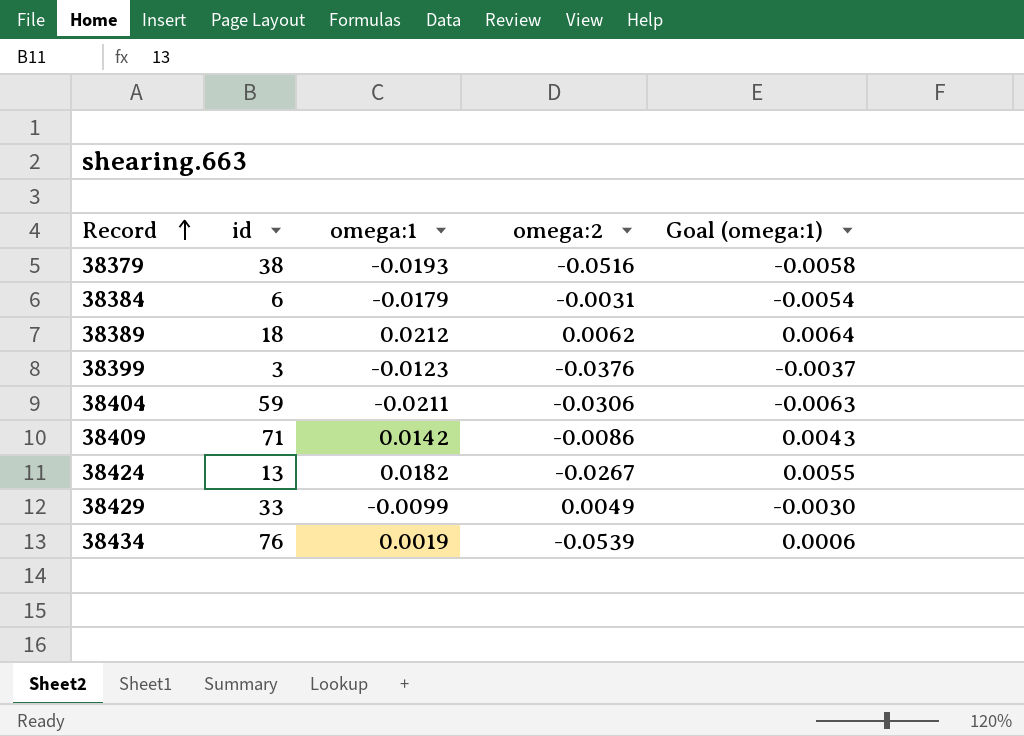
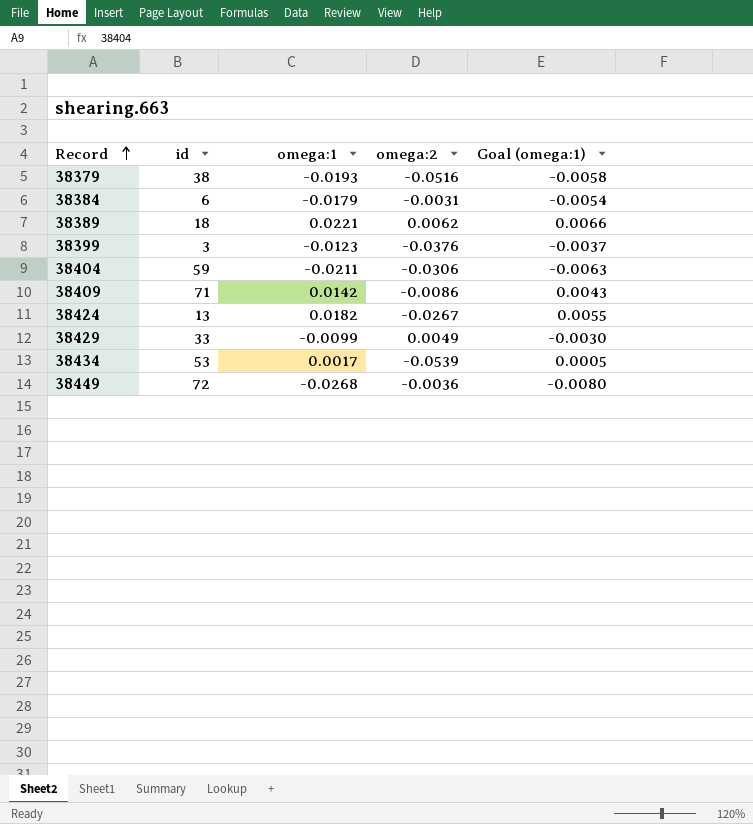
38389 | omega:1: 0.0212 -> 0.0221
38389 | Goal (omega:1): 0.0064 -> 0.0066
38434 | id: 76 -> 53
38434 | omega:1: 0.0019 -> 0.0017
38434 | Goal (omega:1): 0.0006 -> 0.0005
row 38449: none -> 72 | -0.0268 | -0.0036 | -0.0080

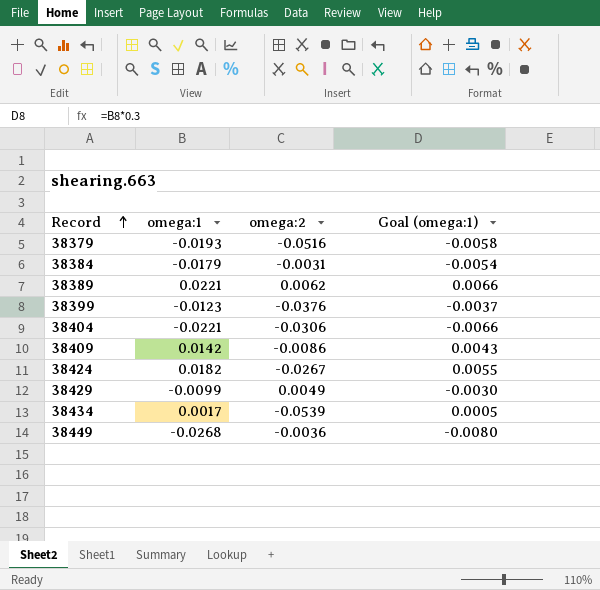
column id | position: 2 -> none
38404 | omega:1: -0.0211 -> -0.0221
38404 | Goal (omega:1): -0.0063 -> -0.0066

